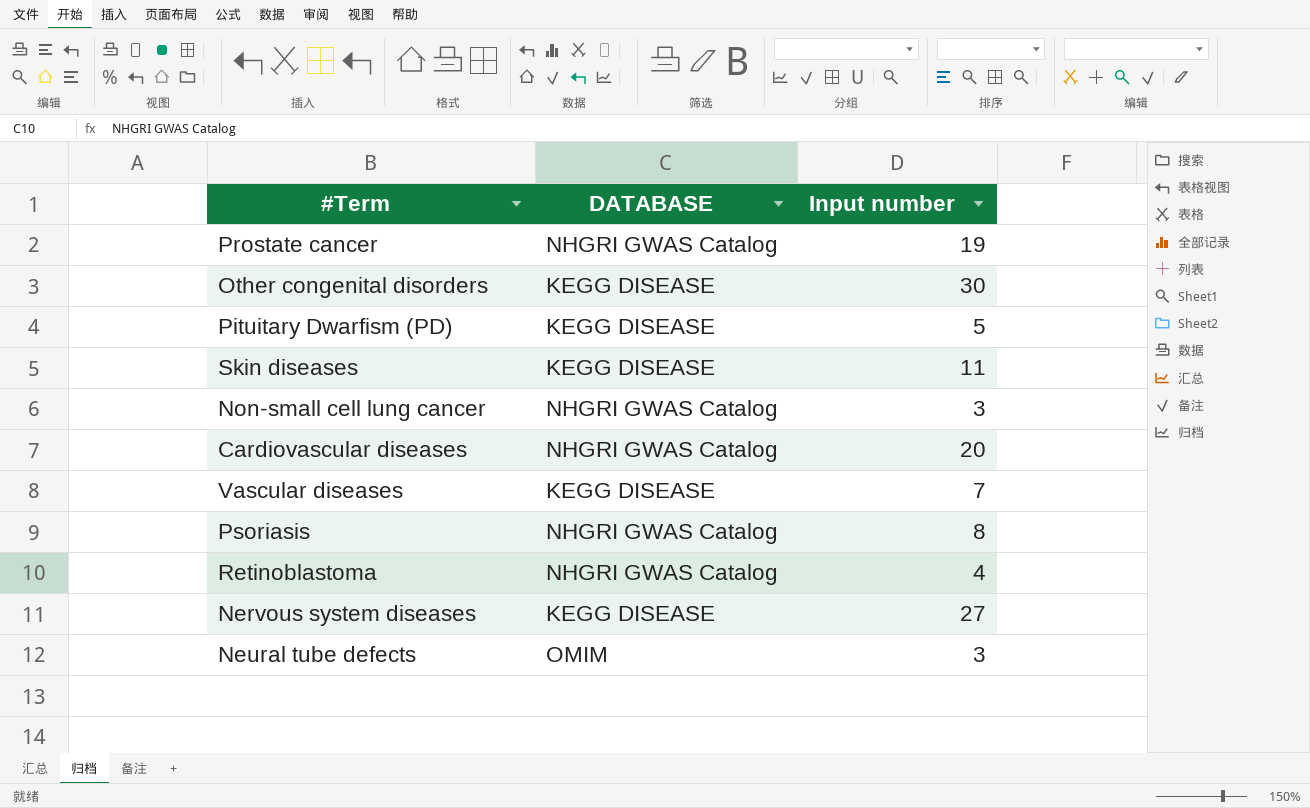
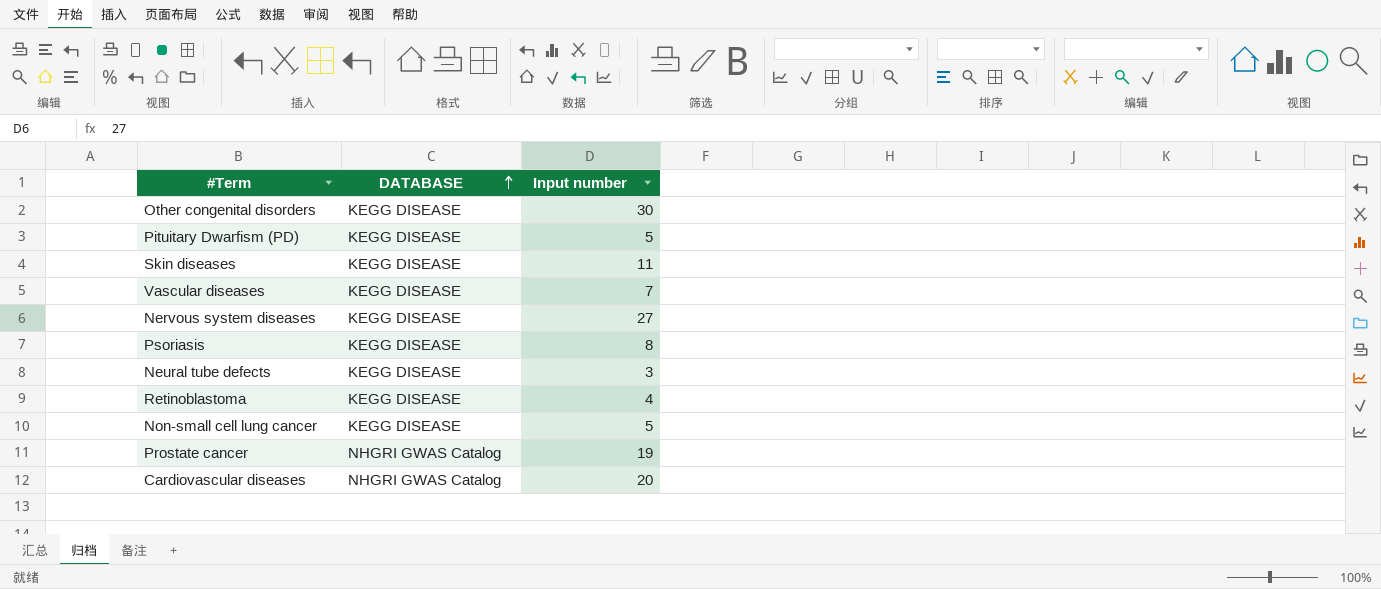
row order: none -> DATABASE ascending
Psoriasis | DATABASE: NHGRI GWAS Catalog -> KEGG DISEASE
Neural tube defects | DATABASE: OMIM -> KEGG DISEASE
Retinoblastoma | DATABASE: NHGRI GWAS Catalog -> KEGG DISEASE
Non-small cell lung cancer | DATABASE: NHGRI GWAS Catalog -> KEGG DISEASE
Non-small cell lung cancer | Input number: 3 -> 5

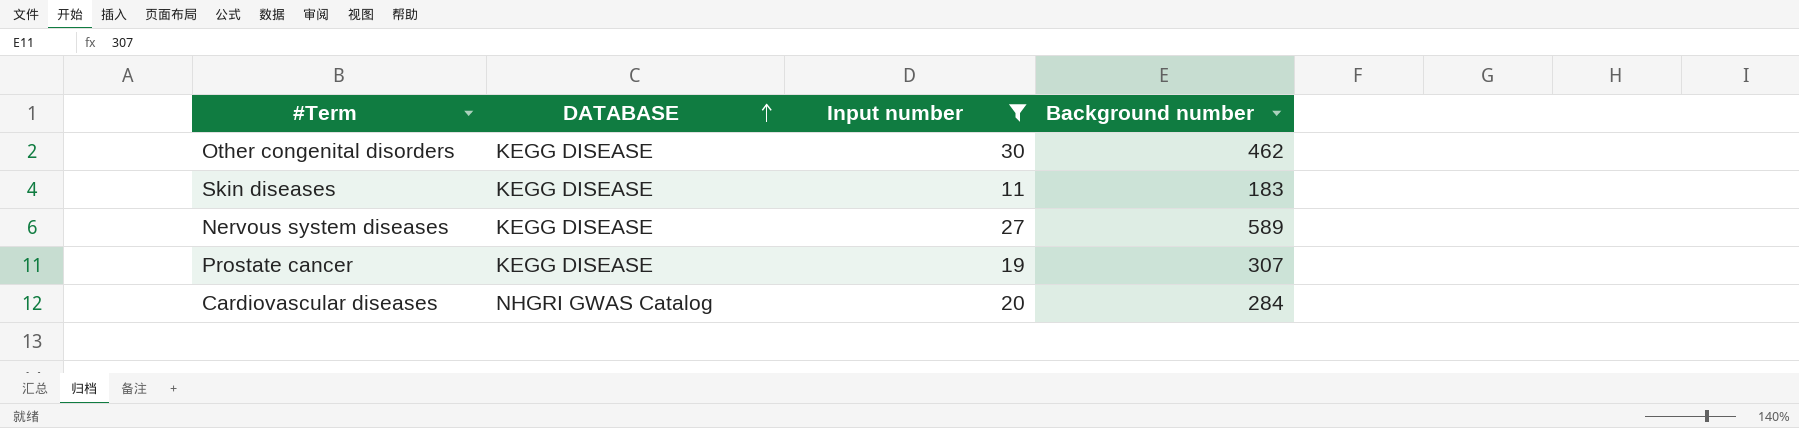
filter: none -> Input number >= 11
column Background number | position: none -> 4
Prostate cancer | DATABASE: NHGRI GWAS Catalog -> KEGG DISEASE

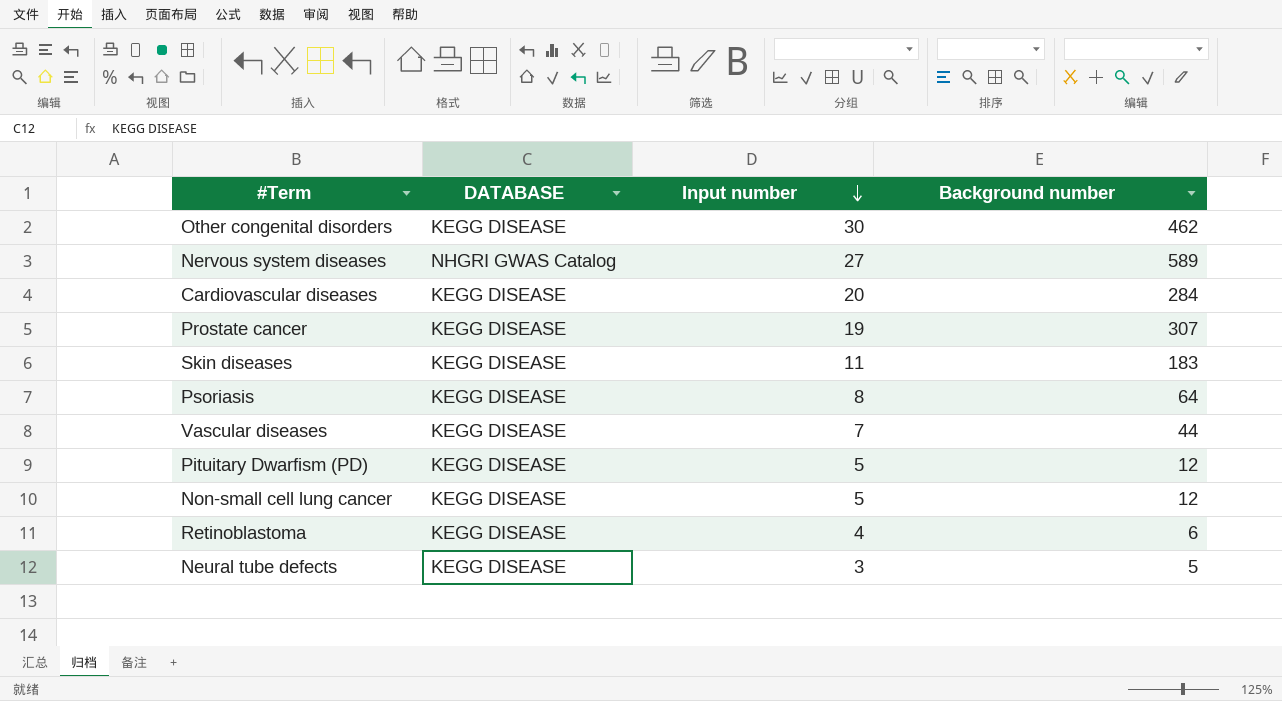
filter: Input number >= 11 -> none
row order: DATABASE ascending -> Input number descending
Nervous system diseases | DATABASE: KEGG DISEASE -> NHGRI GWAS Catalog
Cardiovascular diseases | DATABASE: NHGRI GWAS Catalog -> KEGG DISEASE

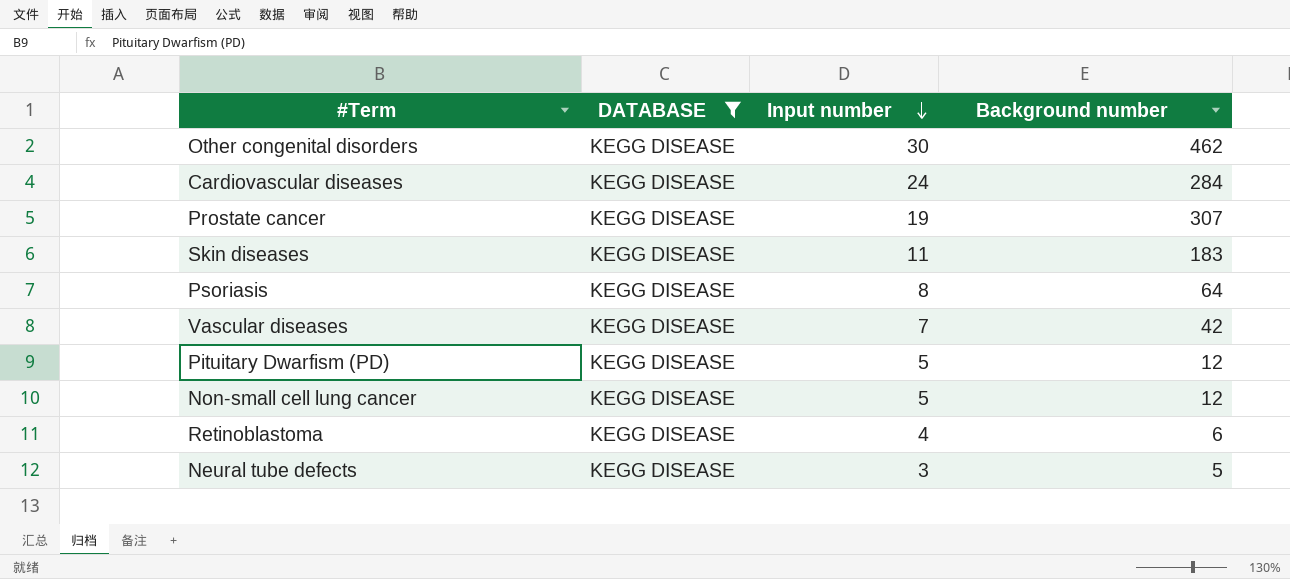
filter: none -> DATABASE = KEGG DISEASE
Cardiovascular diseases | Input number: 20 -> 24
Vascular diseases | Background number: 44 -> 42

